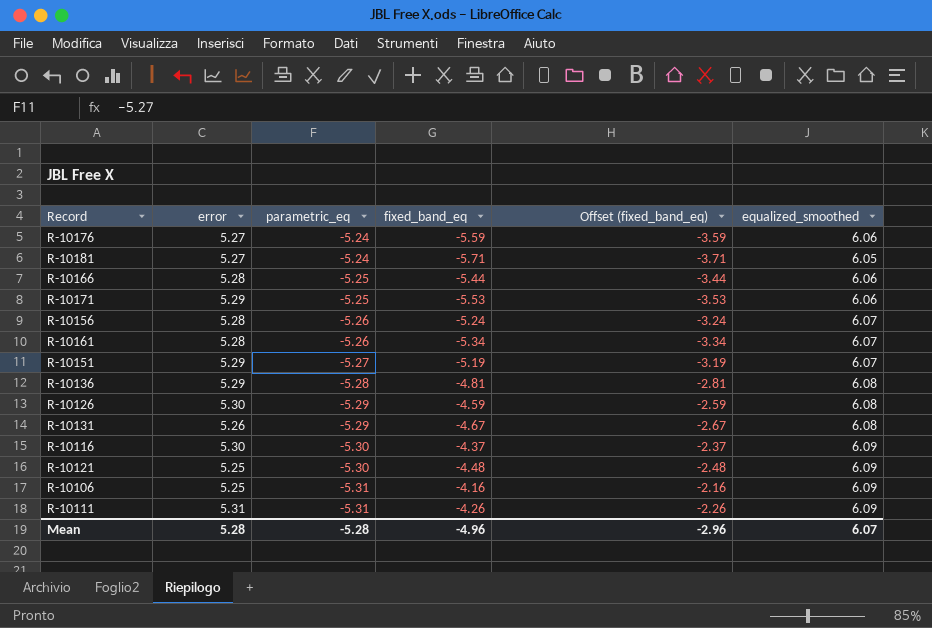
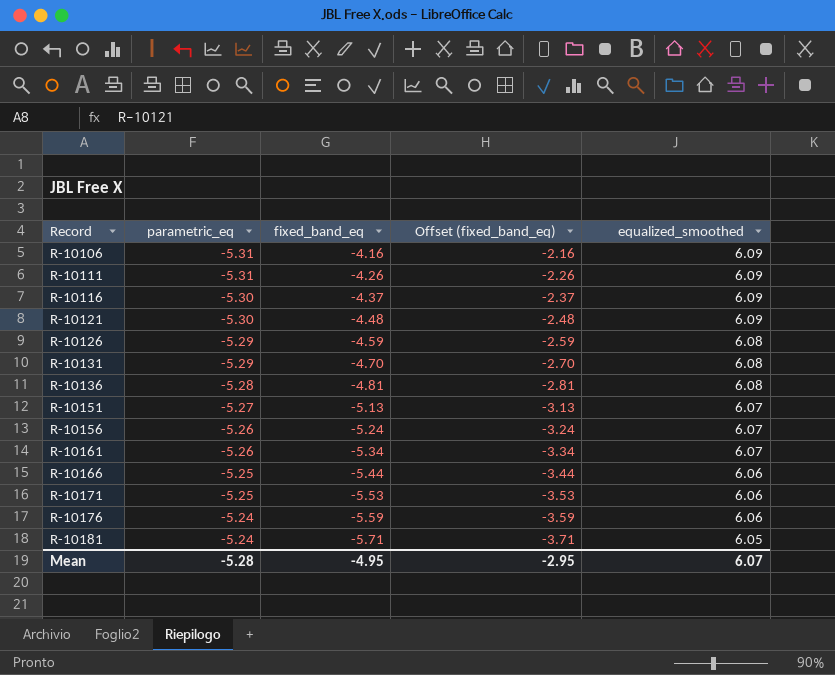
row order: parametric_eq descending -> Record ascending
column error | position: 2 -> none
R-10131 | fixed_band_eq: -4.67 -> -4.70
R-10131 | Offset (fixed_band_eq): -2.67 -> -2.70
R-10151 | fixed_band_eq: -5.19 -> -5.13
R-10151 | Offset (fixed_band_eq): -3.19 -> -3.13
Mean | fixed_band_eq: -4.96 -> -4.95
Mean | Offset (fixed_band_eq): -2.96 -> -2.95

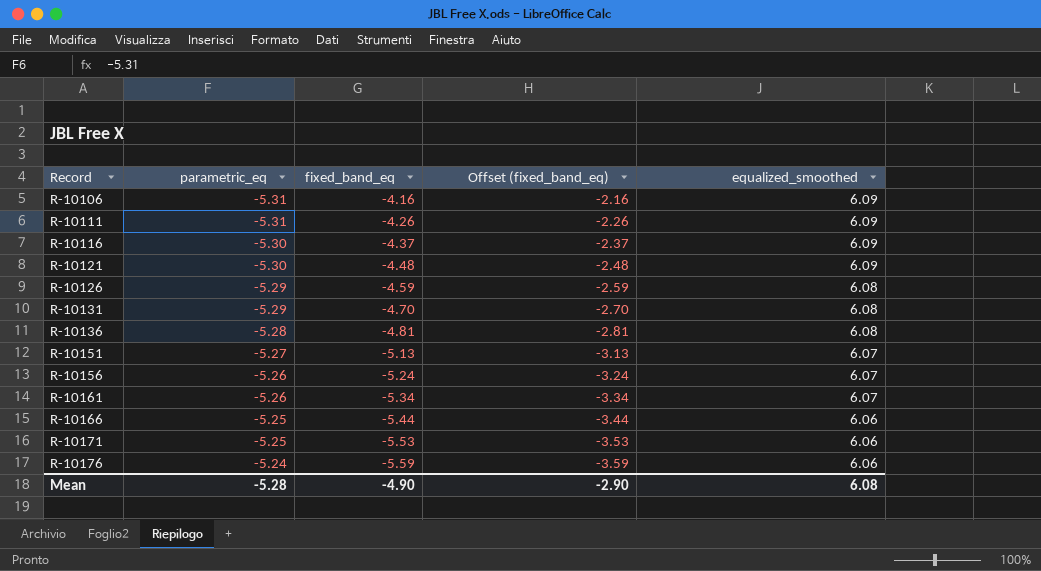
row R-10181: -5.24 | -5.71 | -3.71 | 6.05 -> none
Mean | fixed_band_eq: -4.95 -> -4.90
Mean | Offset (fixed_band_eq): -2.95 -> -2.90
Mean | equalized_smoothed: 6.07 -> 6.08

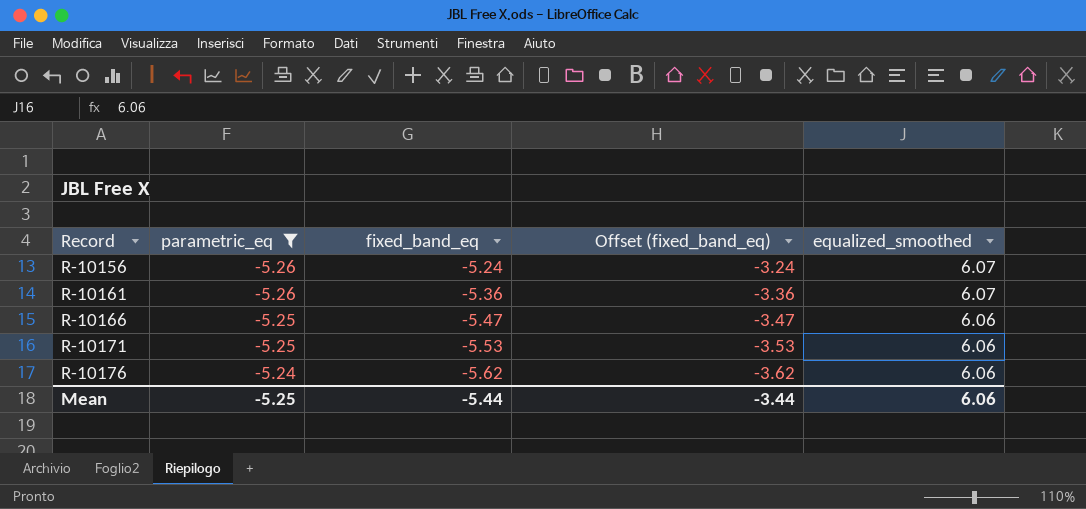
filter: none -> parametric_eq >= -5.26
R-10161 | fixed_band_eq: -5.34 -> -5.36
R-10161 | Offset (fixed_band_eq): -3.34 -> -3.36
R-10166 | fixed_band_eq: -5.44 -> -5.47
R-10166 | Offset (fixed_band_eq): -3.44 -> -3.47
R-10176 | fixed_band_eq: -5.59 -> -5.62
R-10176 | Offset (fixed_band_eq): -3.59 -> -3.62
Mean | parametric_eq: -5.28 -> -5.25
Mean | fixed_band_eq: -4.90 -> -5.44
Mean | Offset (fixed_band_eq): -2.90 -> -3.44
Mean | equalized_smoothed: 6.08 -> 6.06

